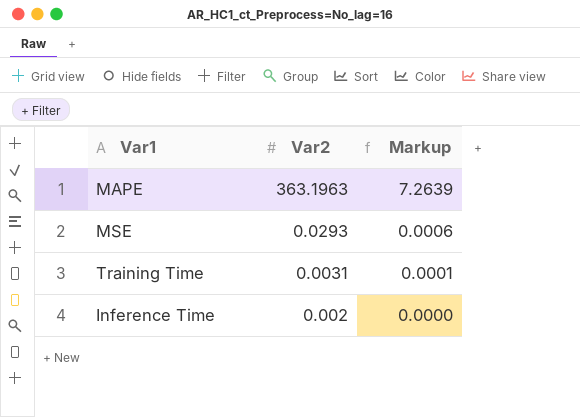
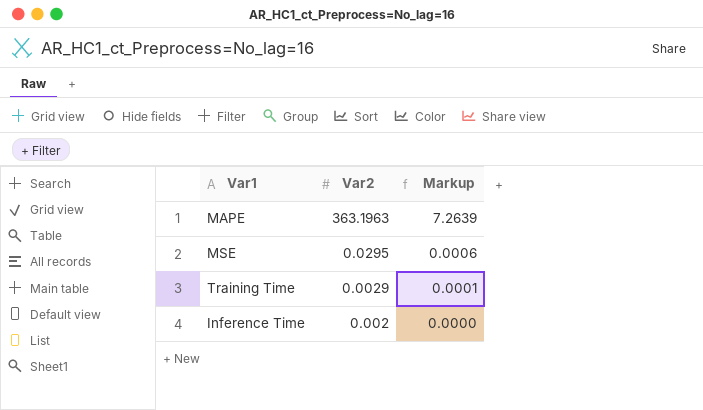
MSE | Var2: 0.0293 -> 0.0295
Training Time | Var2: 0.0031 -> 0.0029

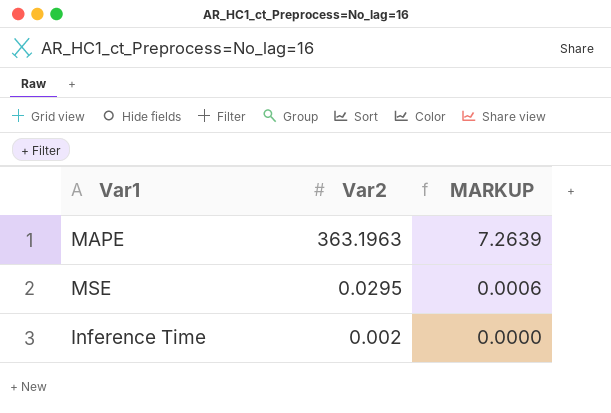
column name: Markup -> MARKUP
row Training Time: 0.0029 | 0.0001 -> none

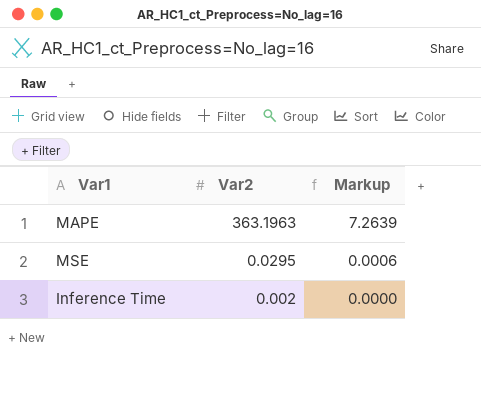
column name: MARKUP -> Markup

